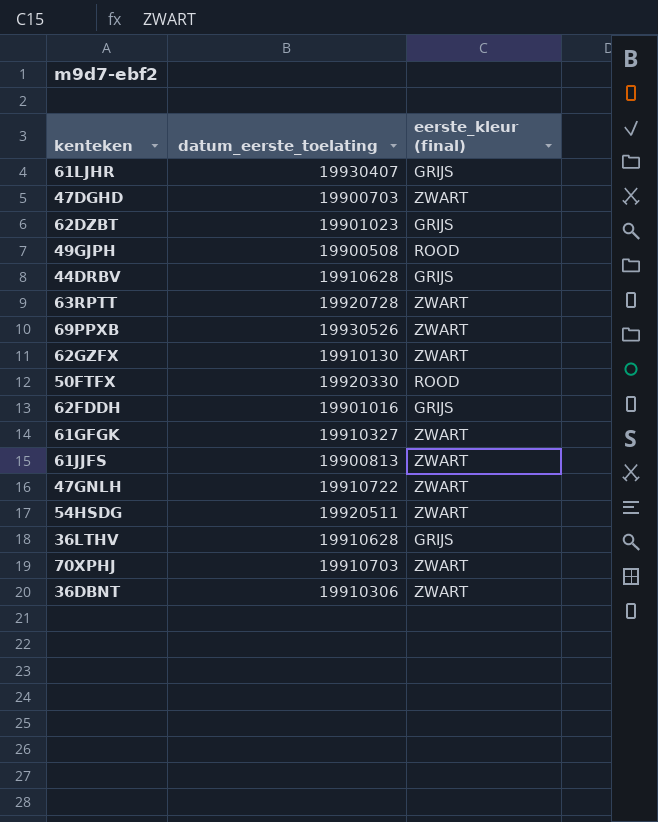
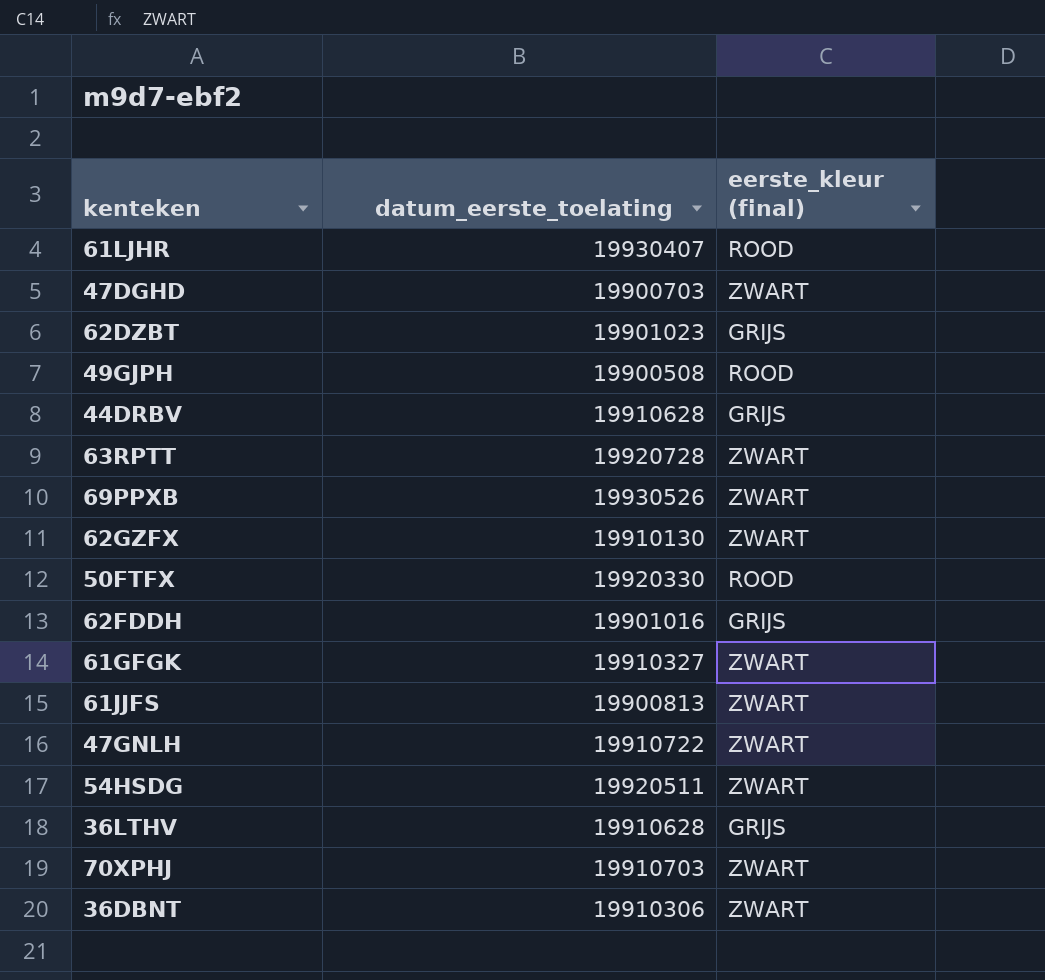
61LJHR | eerste_kleur (final): GRIJS -> ROOD

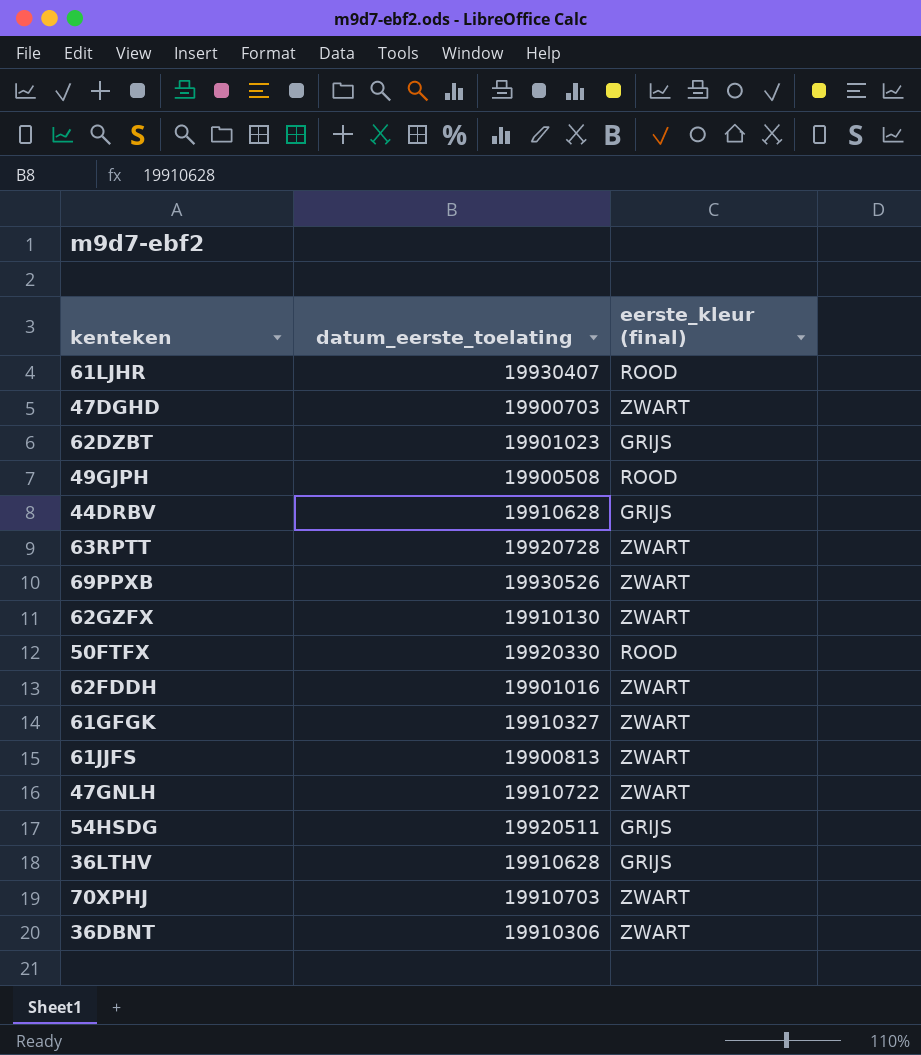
62FDDH | eerste_kleur (final): GRIJS -> ZWART
54HSDG | eerste_kleur (final): ZWART -> GRIJS

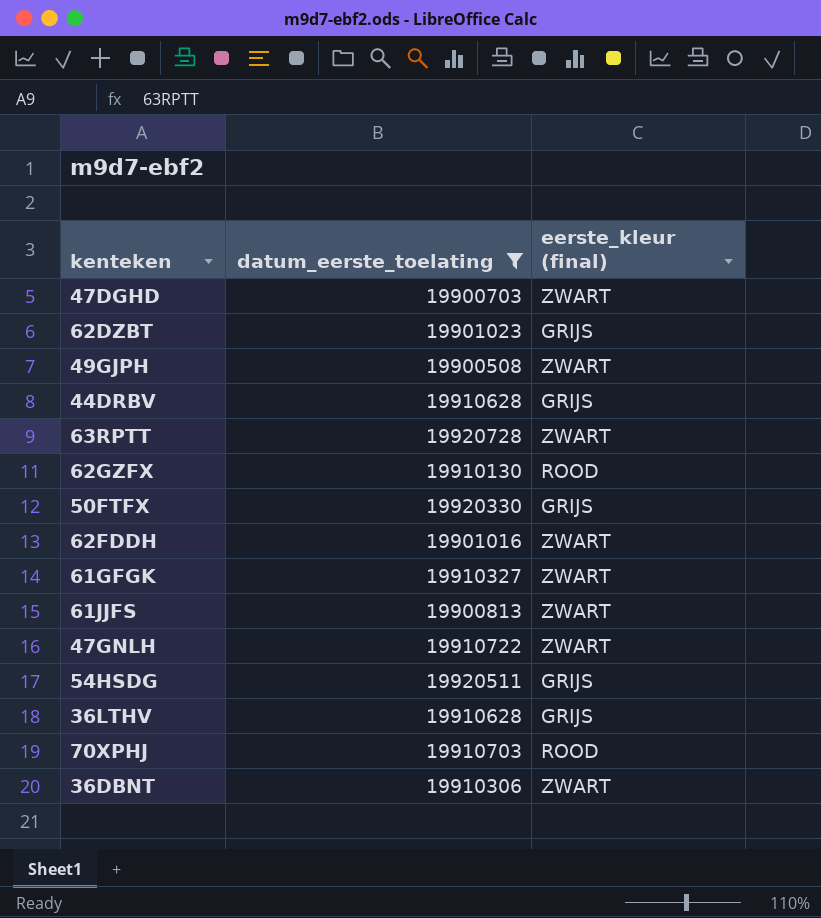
filter: none -> datum_eerste_toelating <= 19920728
49GJPH | eerste_kleur (final): ROOD -> ZWART
62GZFX | eerste_kleur (final): ZWART -> ROOD
50FTFX | eerste_kleur (final): ROOD -> GRIJS
70XPHJ | eerste_kleur (final): ZWART -> ROOD

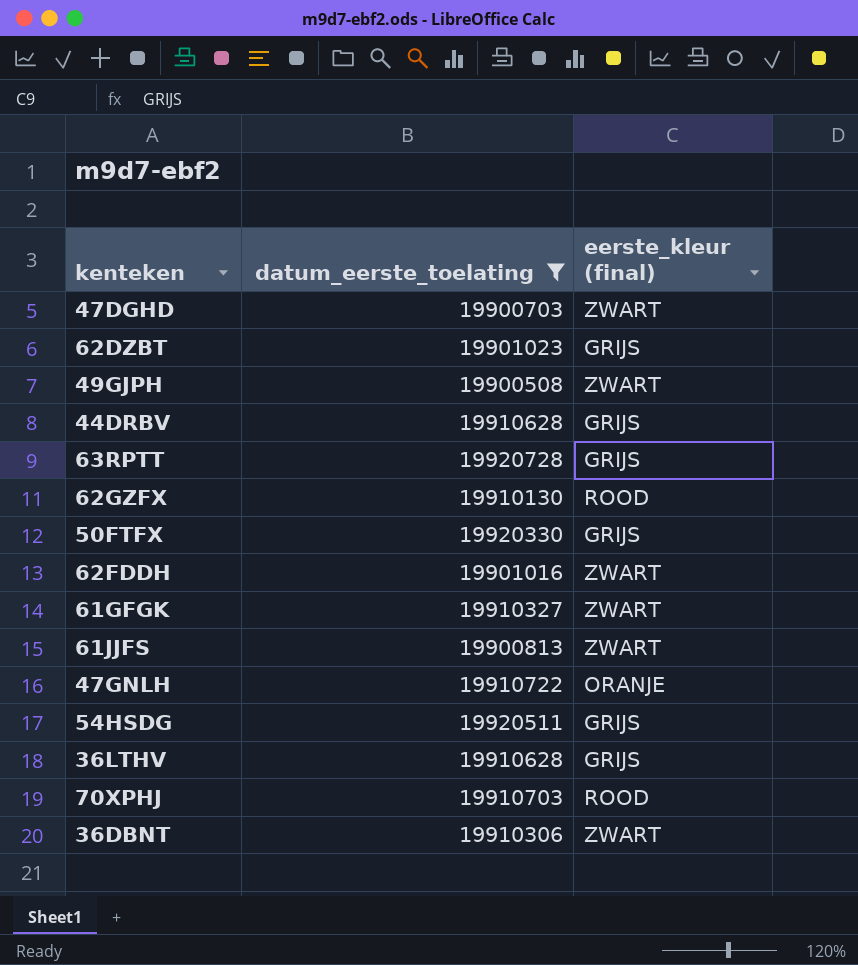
63RPTT | eerste_kleur (final): ZWART -> GRIJS
47GNLH | eerste_kleur (final): ZWART -> ORANJE

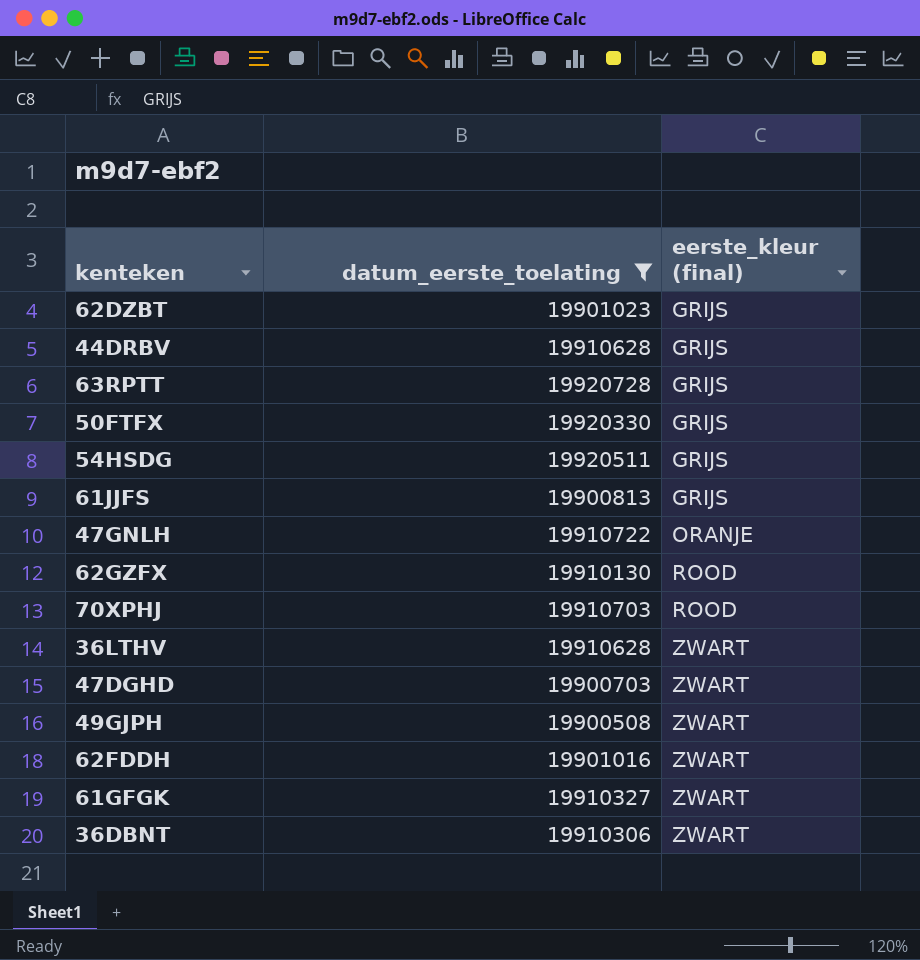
row order: none -> eerste_kleur (final) ascending
61JJFS | eerste_kleur (final): ZWART -> GRIJS
36LTHV | eerste_kleur (final): GRIJS -> ZWART

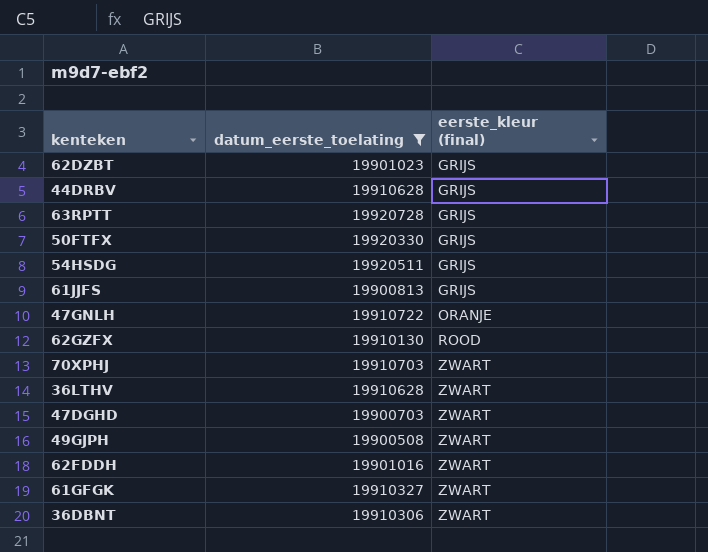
70XPHJ | eerste_kleur (final): ROOD -> ZWART

